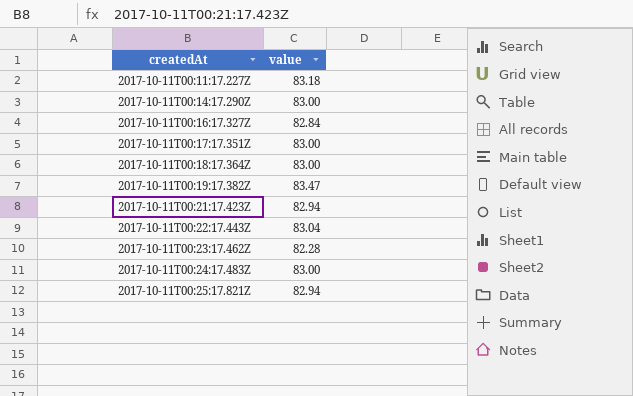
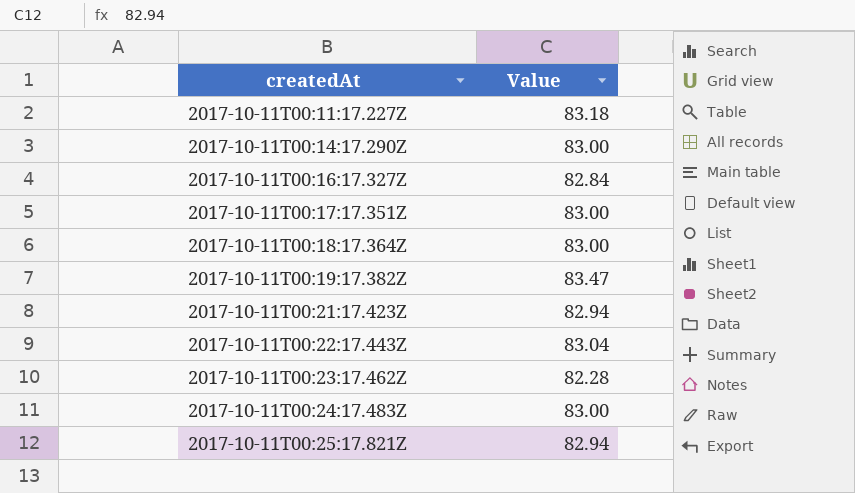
column name: value -> Value

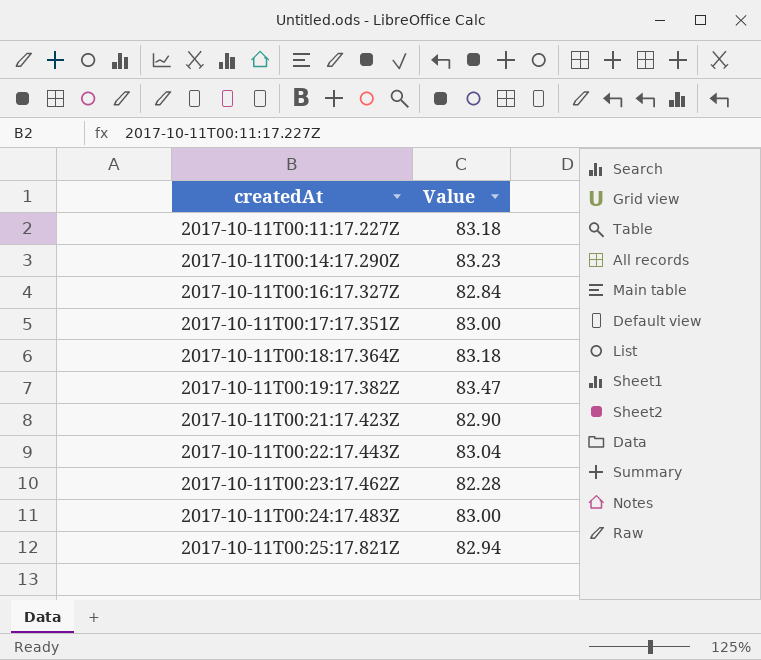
2017-10-11T00:14:17.290Z | Value: 83.00 -> 83.23
2017-10-11T00:18:17.364Z | Value: 83.00 -> 83.18
2017-10-11T00:21:17.423Z | Value: 82.94 -> 82.90

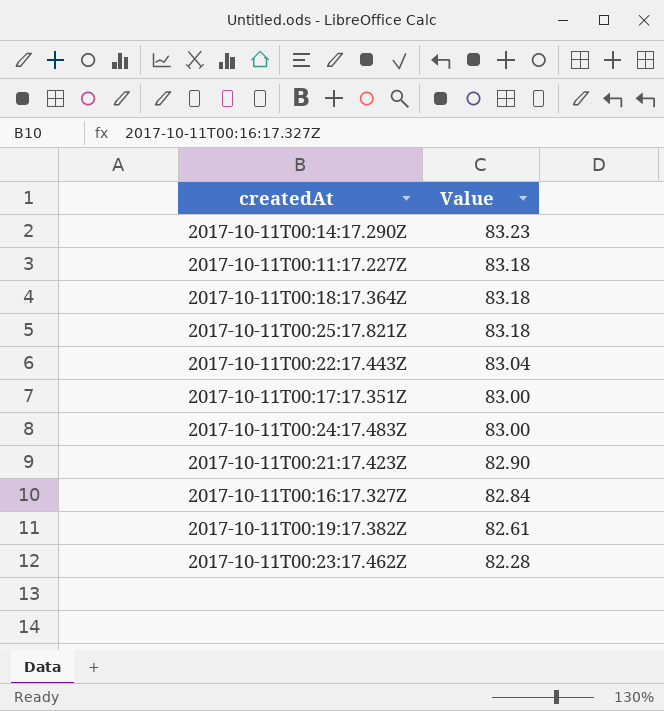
row order: createdAt ascending -> Value descending
2017-10-11T00:25:17.821Z | Value: 82.94 -> 83.18
2017-10-11T00:19:17.382Z | Value: 83.47 -> 82.61

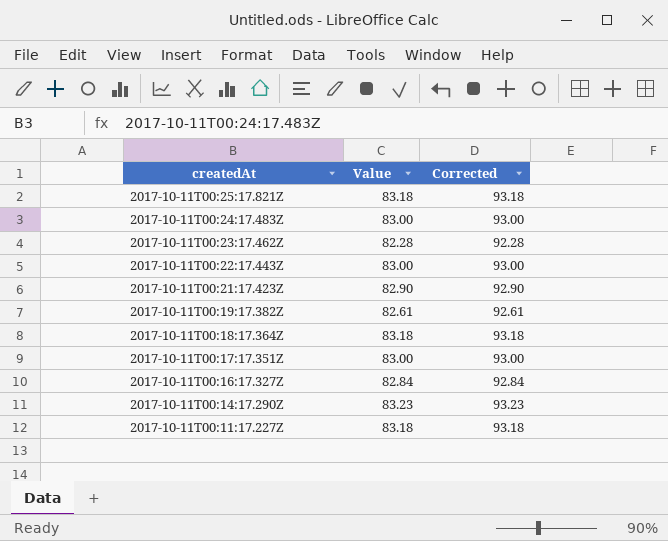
row order: Value descending -> createdAt descending
column Corrected | formula: none -> [Value] + 10
2017-10-11T00:22:17.443Z | Value: 83.04 -> 83.00

